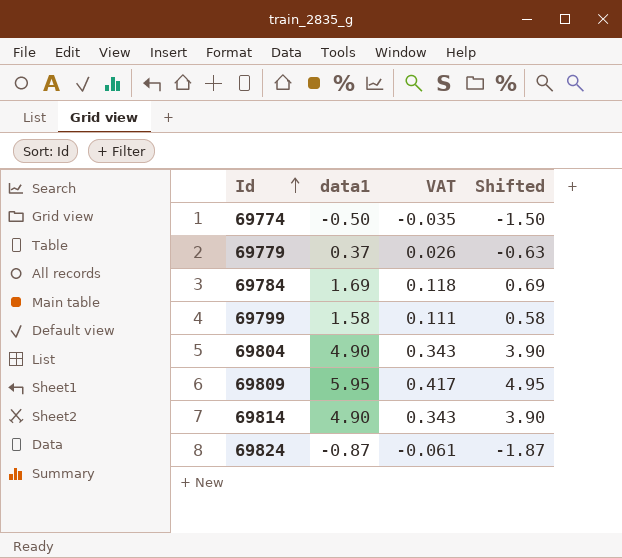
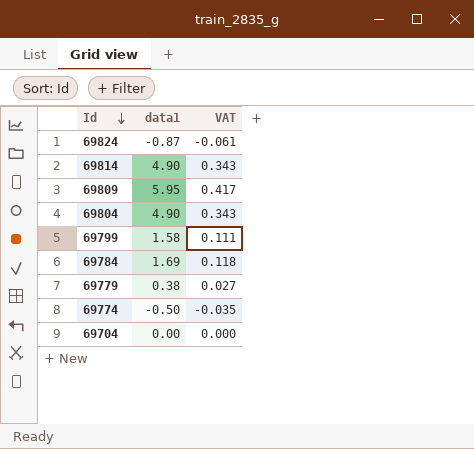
row order: Id ascending -> Id descending
column Shifted | formula: [data1] - 1 -> none
69779 | data1: 0.37 -> 0.38
69779 | VAT: 0.026 -> 0.027
row 69704: none -> 0.00 | 0.000

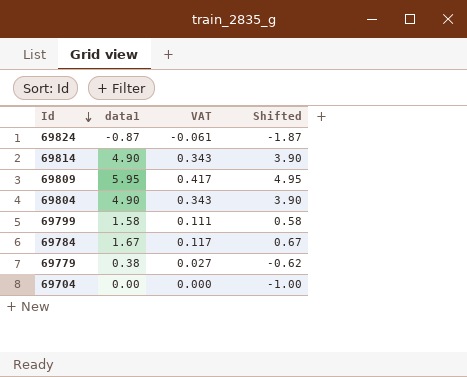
column Shifted | formula: none -> [data1] - 1
row 69774: -0.50 | -0.035 -> none
69784 | data1: 1.69 -> 1.67
69784 | VAT: 0.118 -> 0.117

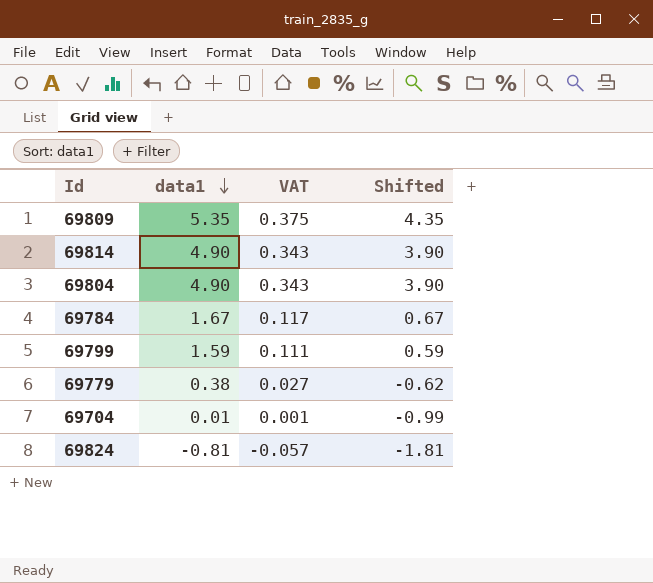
row order: Id descending -> data1 descending
69809 | data1: 5.95 -> 5.35
69809 | VAT: 0.417 -> 0.375
69809 | Shifted: 4.95 -> 4.35
69799 | data1: 1.58 -> 1.59
69799 | Shifted: 0.58 -> 0.59
69704 | data1: 0.00 -> 0.01
69704 | VAT: 0.000 -> 0.001
69704 | Shifted: -1.00 -> -0.99
69824 | data1: -0.87 -> -0.81
69824 | VAT: -0.061 -> -0.057
69824 | Shifted: -1.87 -> -1.81

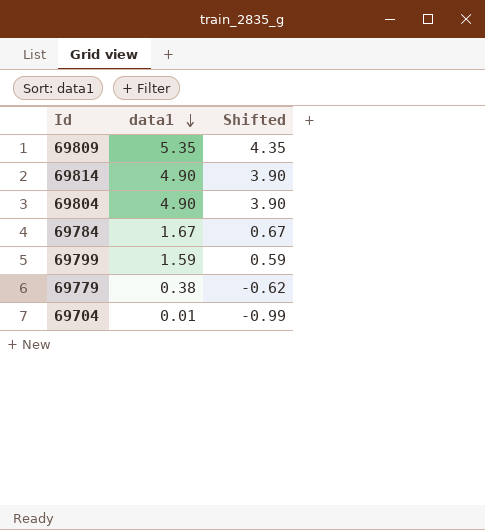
column VAT | formula: [data1] * 0.07 -> none
row 69824: -0.81 | -0.057 | -1.81 -> none

